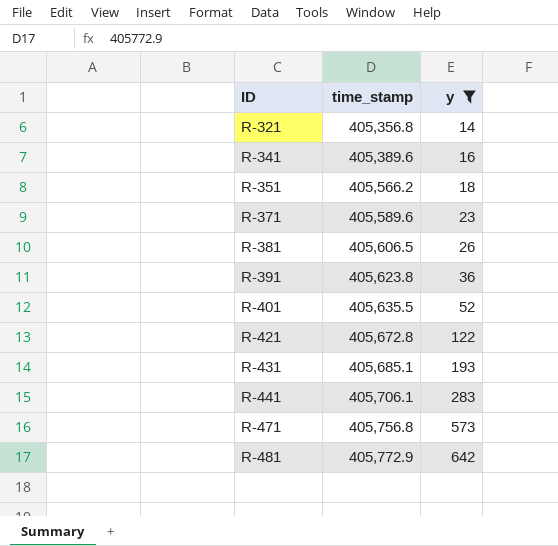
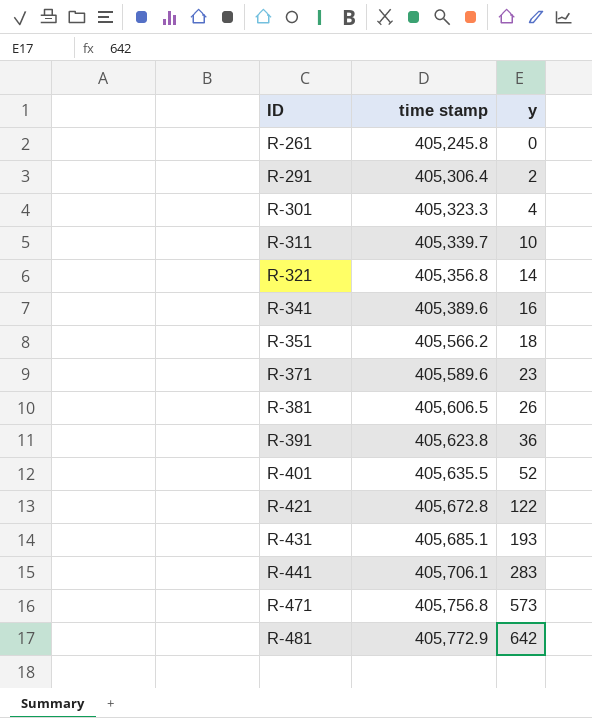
filter: y >= 14 -> none
column name: time_stamp -> time stamp

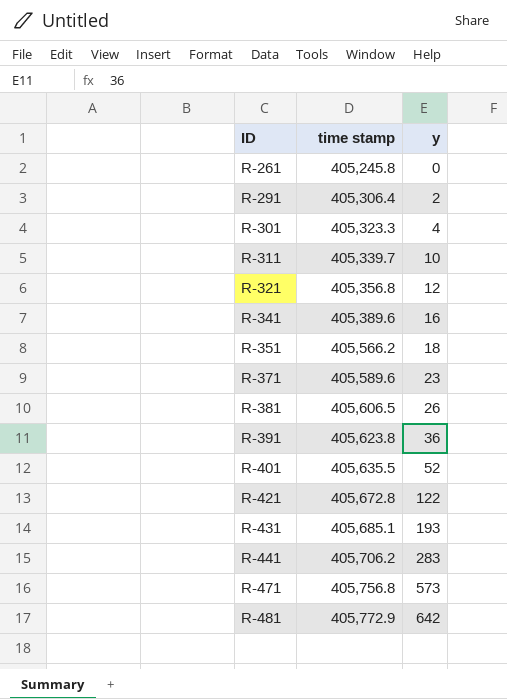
R-321 | y: 14 -> 12
R-441 | time stamp: 405,706.1 -> 405,706.2

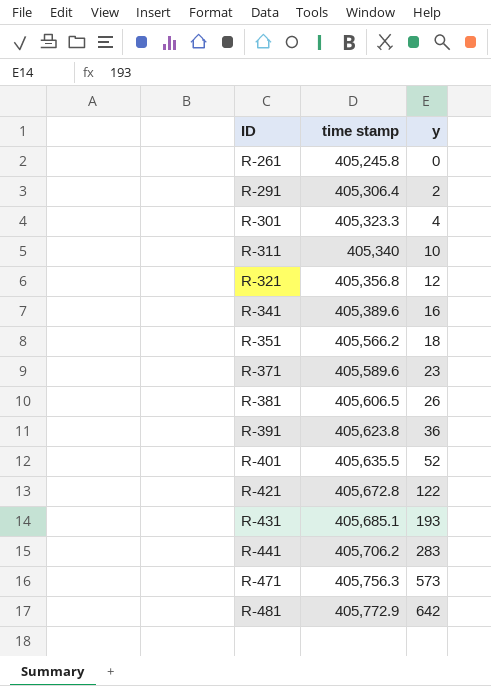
R-311 | time stamp: 405,339.7 -> 405,340
R-471 | time stamp: 405,756.8 -> 405,756.3

